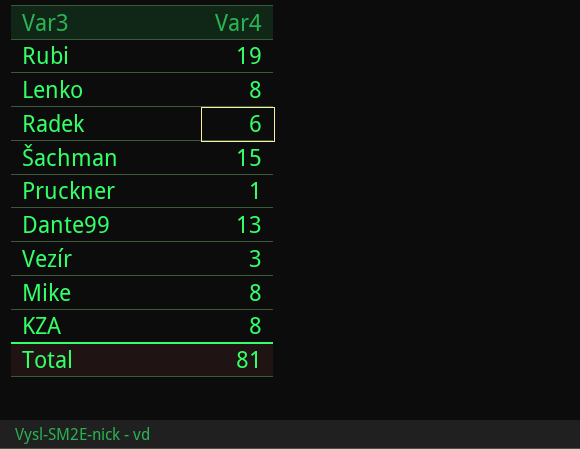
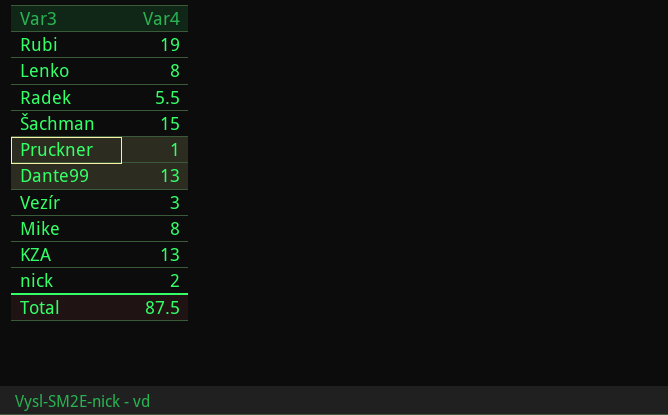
Radek | Var4: 6 -> 5.5
KZA | Var4: 8 -> 13
row nick: none -> 2
Total | Var4: 81 -> 87.5

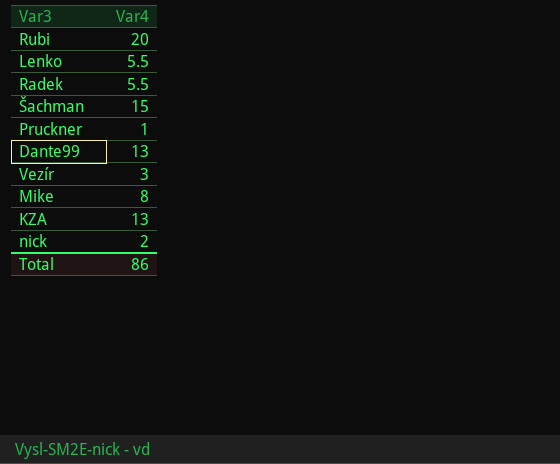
Rubi | Var4: 19 -> 20
Lenko | Var4: 8 -> 5.5
Total | Var4: 87.5 -> 86

